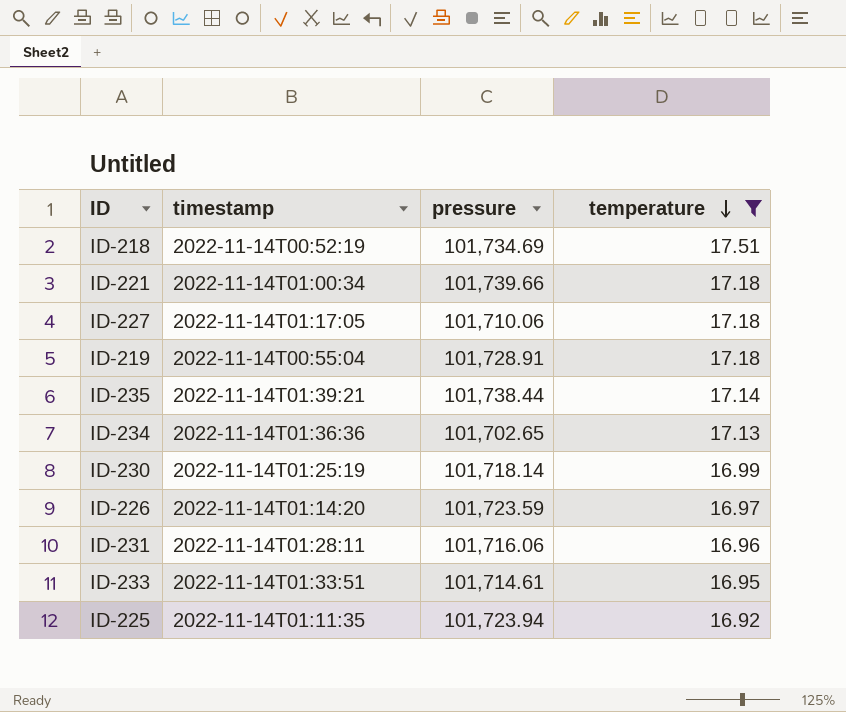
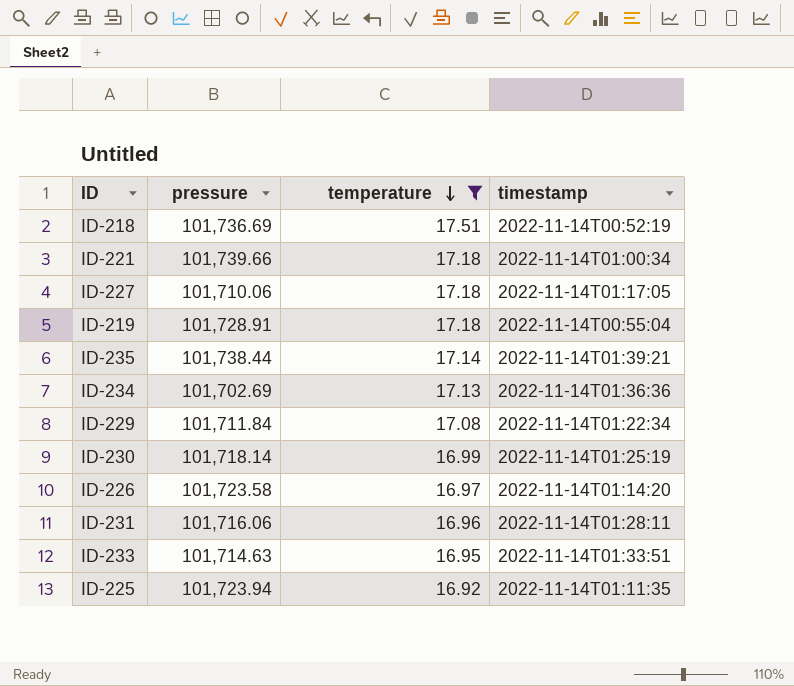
column timestamp | position: 2 -> 4
ID-218 | pressure: 101,734.69 -> 101,736.69
ID-234 | pressure: 101,702.65 -> 101,702.69
row ID-229: none -> 101,711.84 | 17.08 | 2022-11-14T01:22:34
ID-226 | pressure: 101,723.59 -> 101,723.58
ID-233 | pressure: 101,714.61 -> 101,714.63

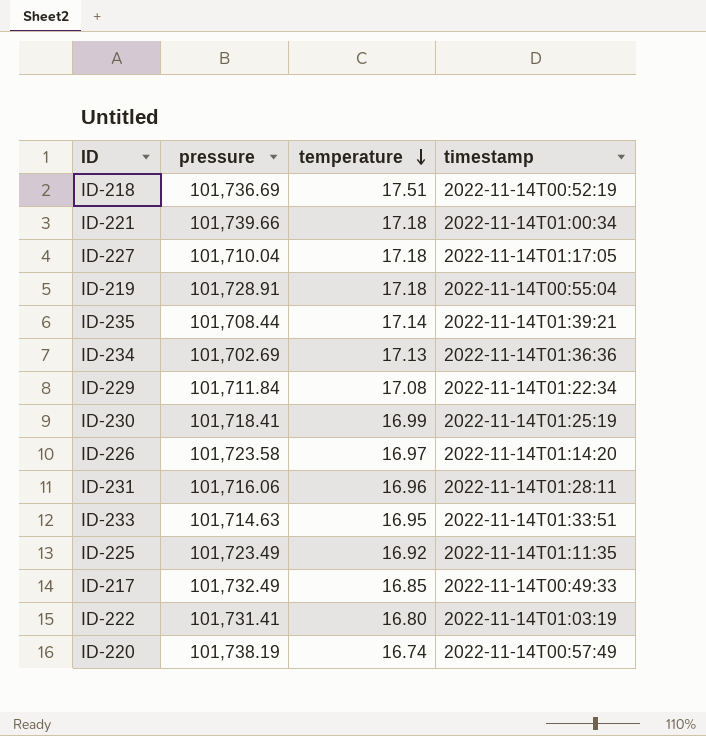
filter: temperature >= 16.92 -> none
ID-227 | pressure: 101,710.06 -> 101,710.04
ID-235 | pressure: 101,738.44 -> 101,708.44
ID-230 | pressure: 101,718.14 -> 101,718.41
ID-225 | pressure: 101,723.94 -> 101,723.49

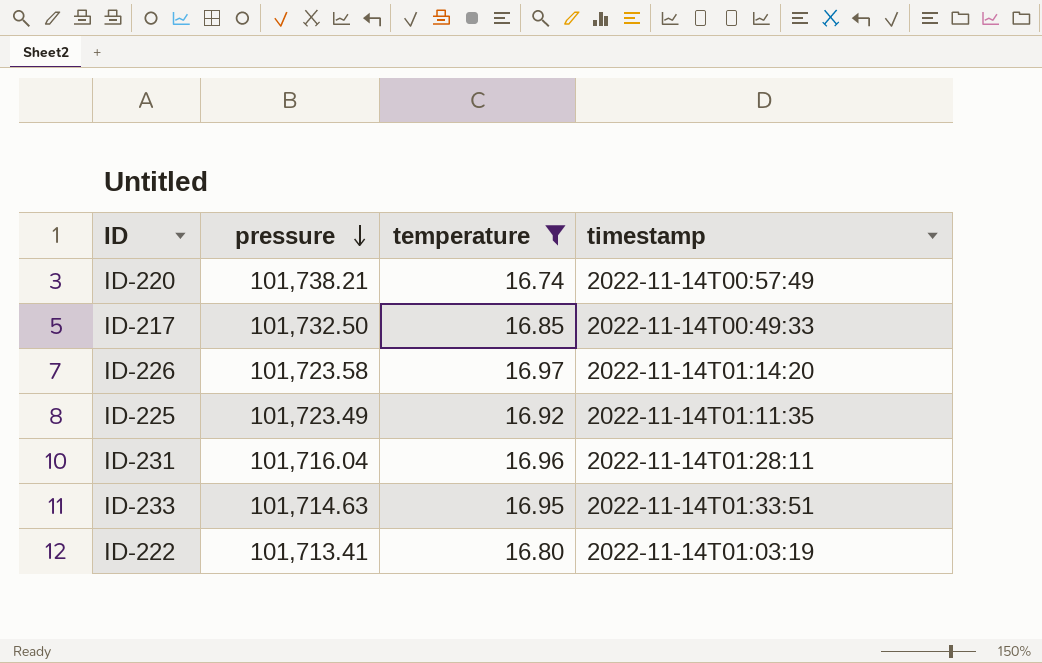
filter: none -> temperature <= 16.97
row order: temperature descending -> pressure descending
ID-220 | pressure: 101,738.19 -> 101,738.21
ID-217 | pressure: 101,732.49 -> 101,732.50
ID-231 | pressure: 101,716.06 -> 101,716.04
ID-222 | pressure: 101,731.41 -> 101,713.41

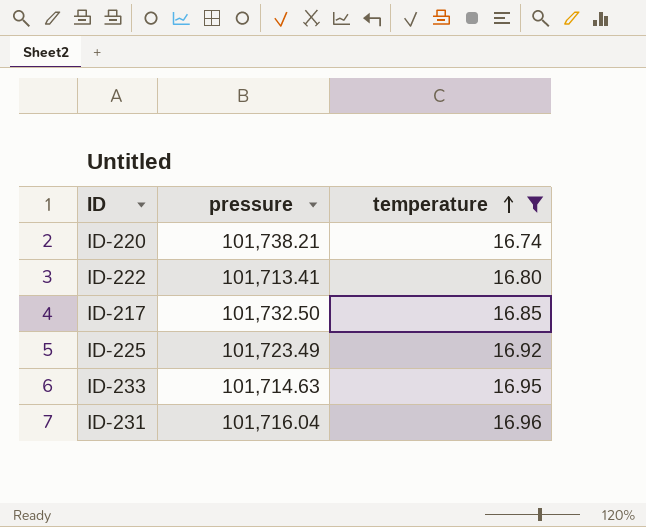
row order: pressure descending -> temperature ascending
column timestamp | position: 4 -> none
row ID-226: 101,723.58 | 16.97 | 2022-11-14T01:14:20 -> none

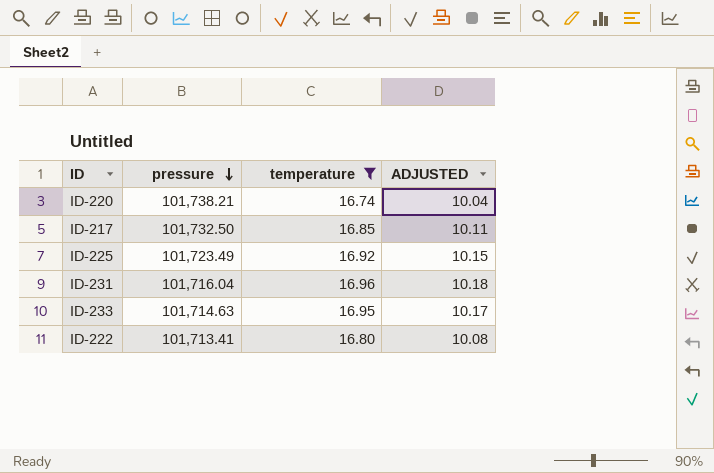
row order: temperature ascending -> pressure descending
column ADJUSTED | formula: none -> [temperature] * 0.6

